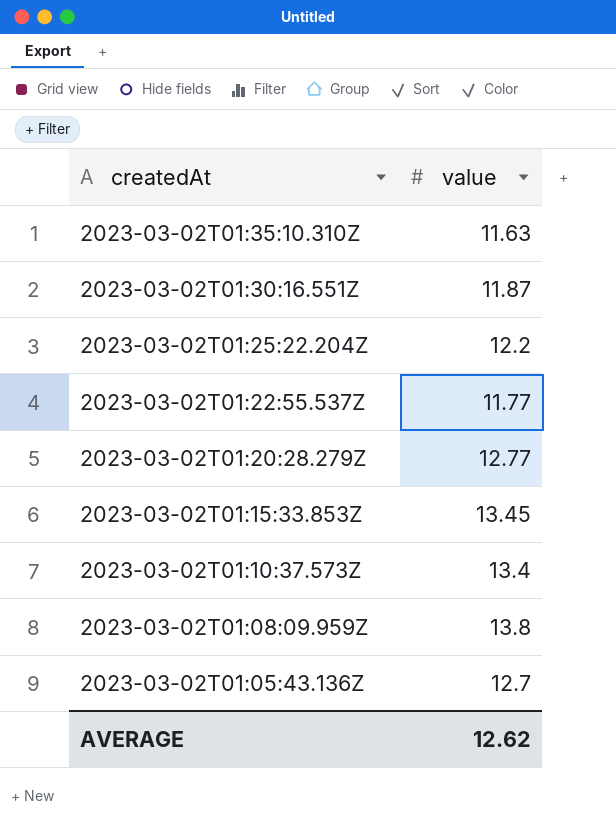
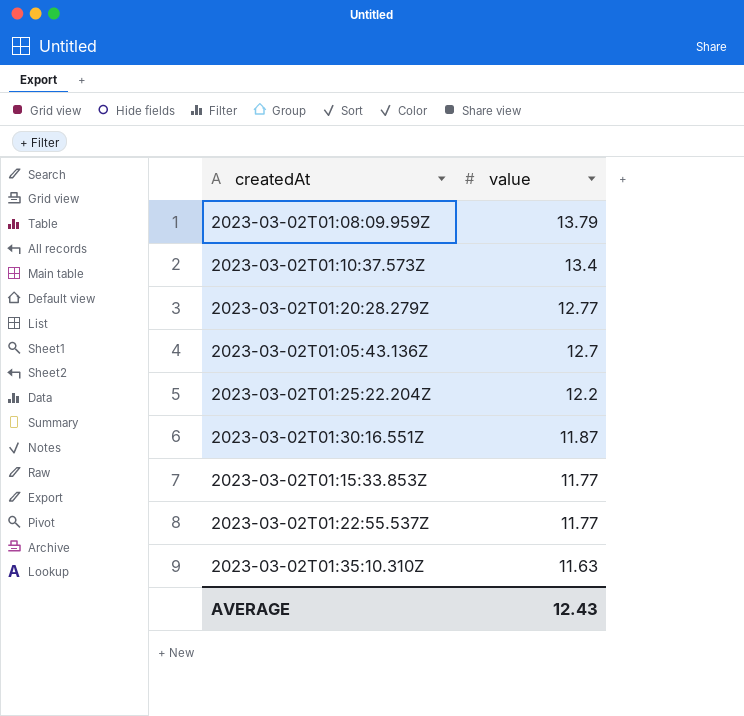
row order: createdAt descending -> value descending
2023-03-02T01:08:09.959Z | value: 13.8 -> 13.79
2023-03-02T01:15:33.853Z | value: 13.45 -> 11.77
AVERAGE | value: 12.62 -> 12.43

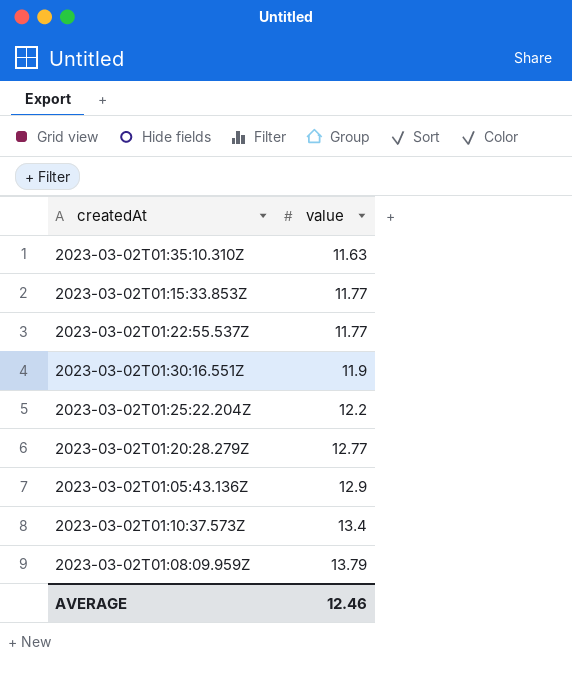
row order: value descending -> value ascending
2023-03-02T01:30:16.551Z | value: 11.87 -> 11.9
2023-03-02T01:05:43.136Z | value: 12.7 -> 12.9
AVERAGE | value: 12.43 -> 12.46

